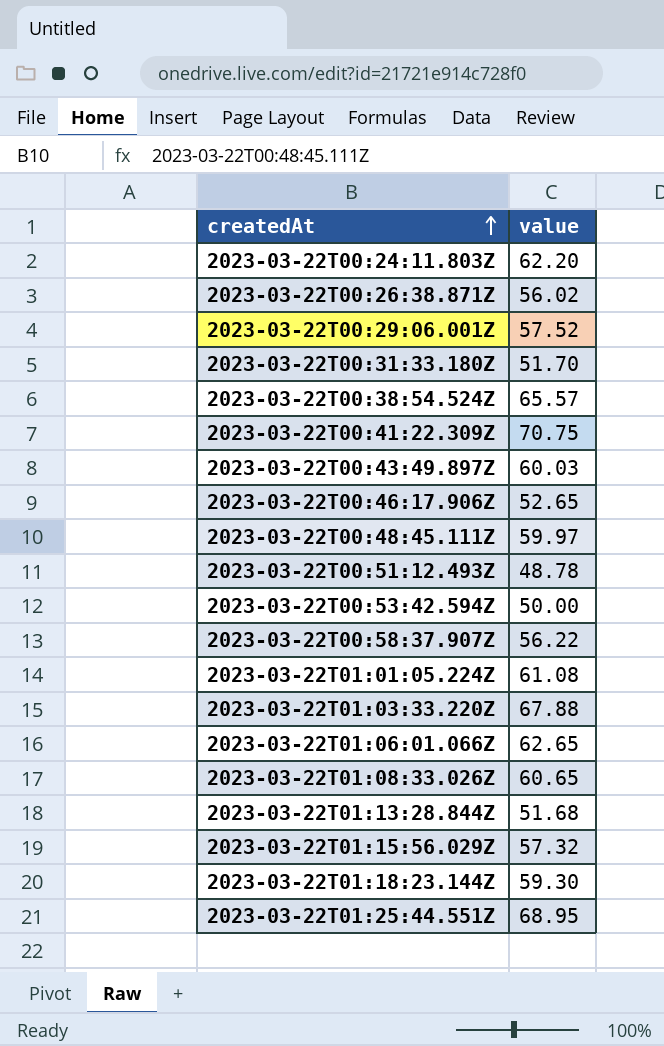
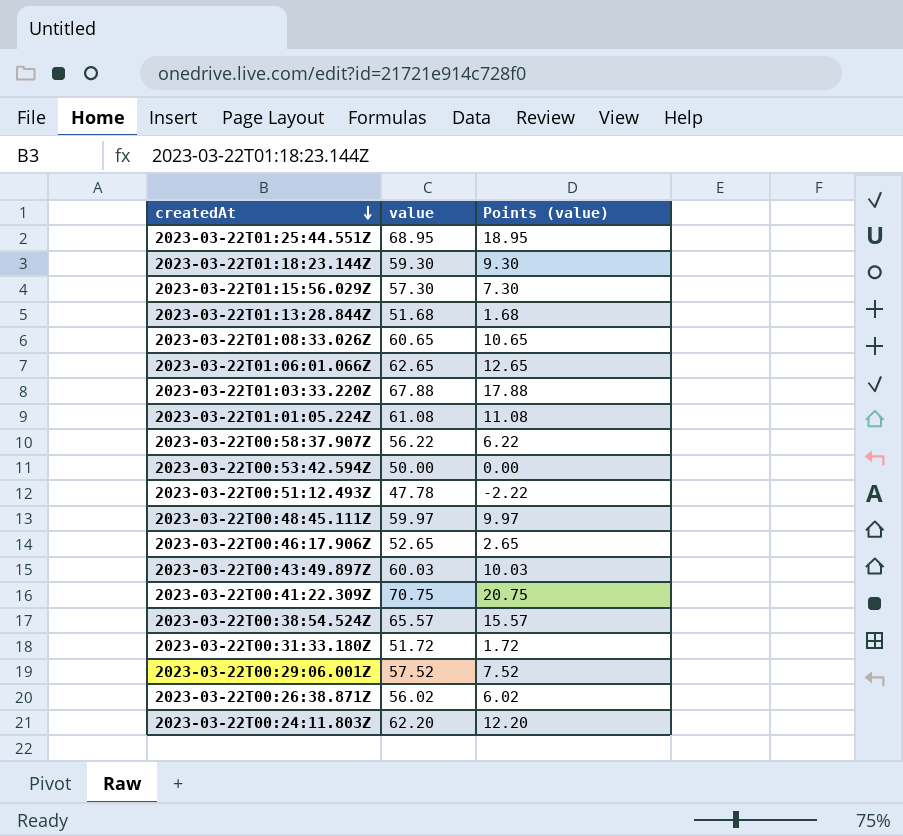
row order: createdAt ascending -> createdAt descending
column Points (value) | formula: none -> [value] - 50
2023-03-22T01:15:56.029Z | value: 57.32 -> 57.30
2023-03-22T00:51:12.493Z | value: 48.78 -> 47.78
2023-03-22T00:31:33.180Z | value: 51.70 -> 51.72

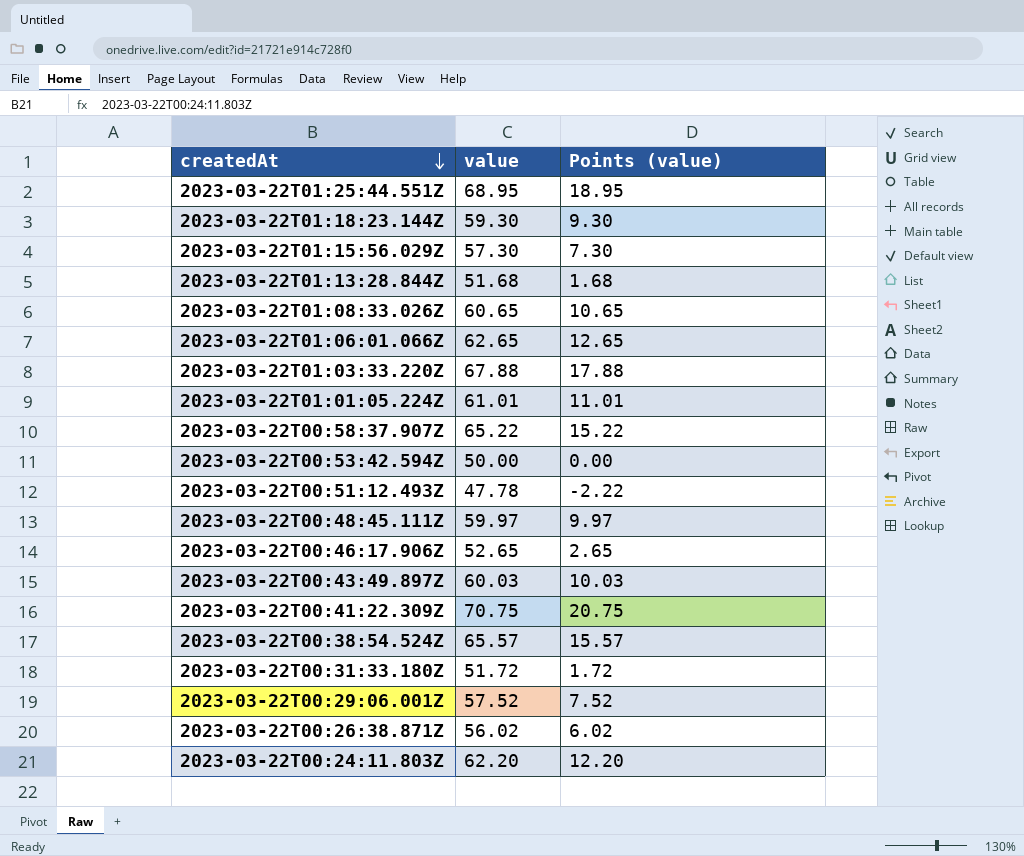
2023-03-22T01:01:05.224Z | value: 61.08 -> 61.01
2023-03-22T01:01:05.224Z | Points (value): 11.08 -> 11.01
2023-03-22T00:58:37.907Z | value: 56.22 -> 65.22
2023-03-22T00:58:37.907Z | Points (value): 6.22 -> 15.22

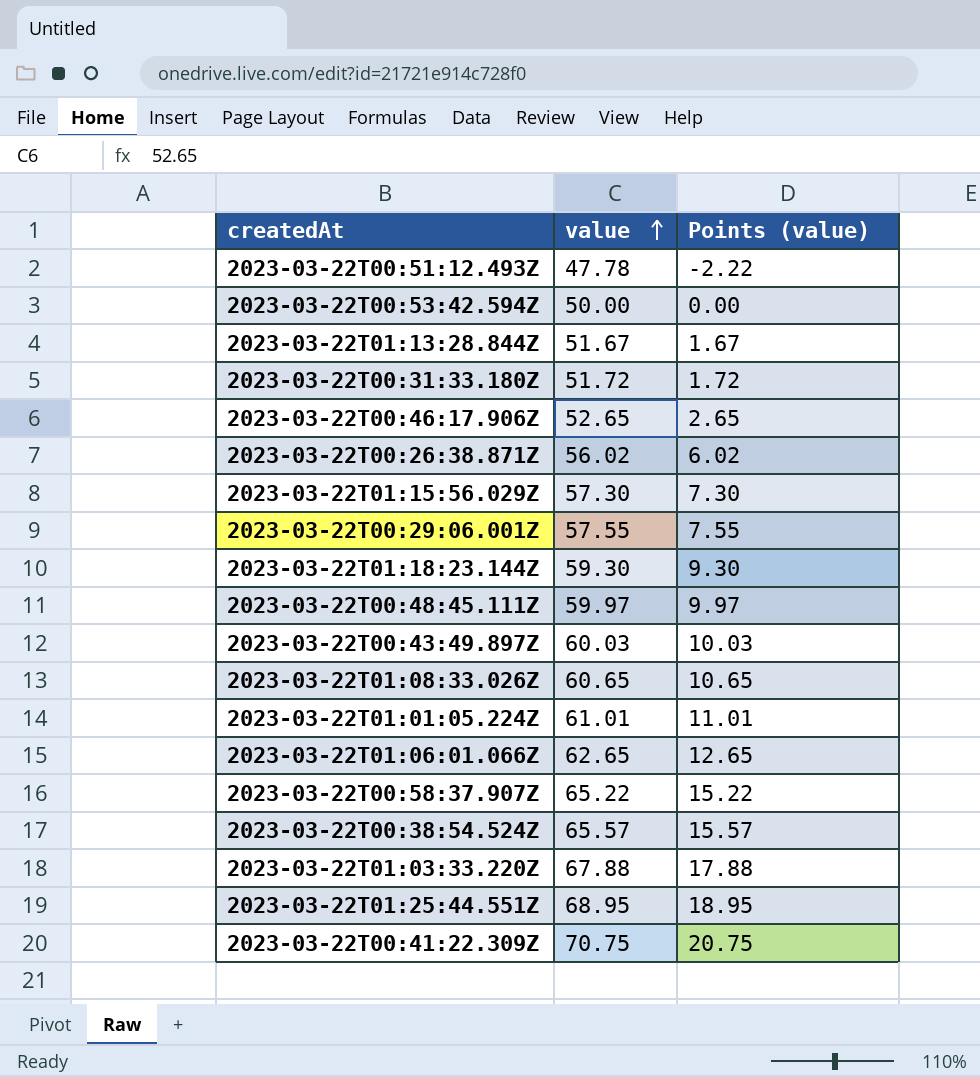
row order: createdAt descending -> value ascending
row 2023-03-22T00:24:11.803Z: 62.20 | 12.20 -> none
2023-03-22T01:13:28.844Z | value: 51.68 -> 51.67
2023-03-22T01:13:28.844Z | Points (value): 1.68 -> 1.67
2023-03-22T00:29:06.001Z | value: 57.52 -> 57.55
2023-03-22T00:29:06.001Z | Points (value): 7.52 -> 7.55

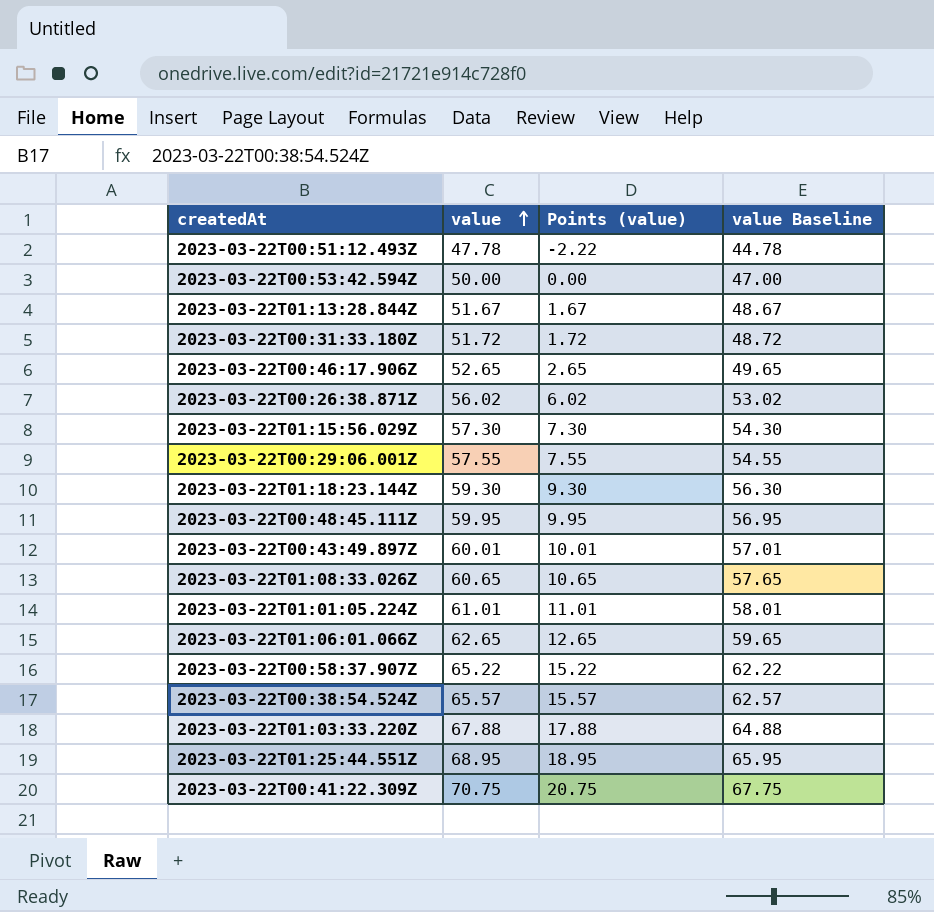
column value Baseline | formula: none -> [value] - 3
2023-03-22T00:48:45.111Z | value: 59.97 -> 59.95
2023-03-22T00:48:45.111Z | Points (value): 9.97 -> 9.95
2023-03-22T00:43:49.897Z | value: 60.03 -> 60.01
2023-03-22T00:43:49.897Z | Points (value): 10.03 -> 10.01

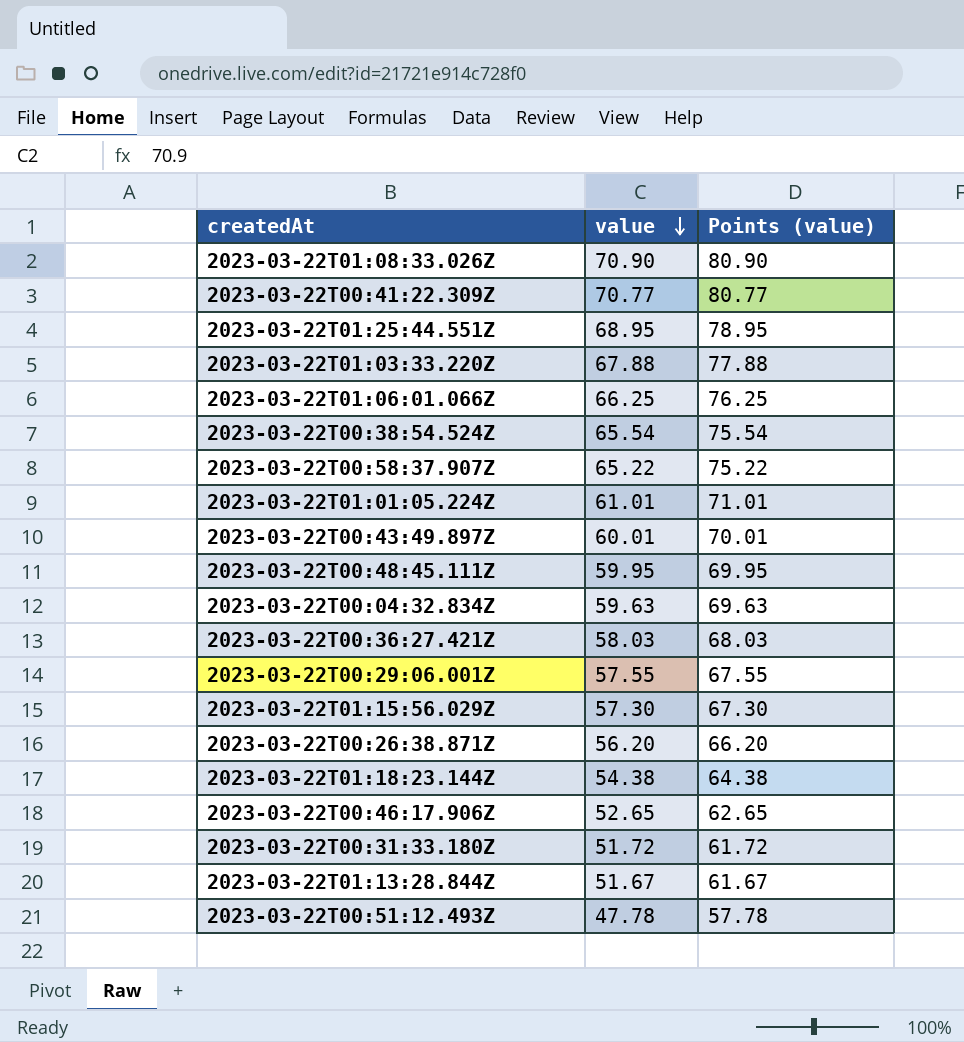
row order: value ascending -> value descending
column value Baseline | formula: [value] - 3 -> none
column Points (value) | formula: [value] - 50 -> [value] + 10
row 2023-03-22T00:53:42.594Z: 50.00 | 0.00 | 47.00 -> none
2023-03-22T01:08:33.026Z | value: 60.65 -> 70.90
2023-03-22T00:41:22.309Z | value: 70.75 -> 70.77
2023-03-22T01:06:01.066Z | value: 62.65 -> 66.25
2023-03-22T00:38:54.524Z | value: 65.57 -> 65.54
row 2023-03-22T00:04:32.834Z: none -> 59.63 | 69.63
row 2023-03-22T00:36:27.421Z: none -> 58.03 | 68.03
2023-03-22T00:26:38.871Z | value: 56.02 -> 56.20
2023-03-22T01:18:23.144Z | value: 59.30 -> 54.38

